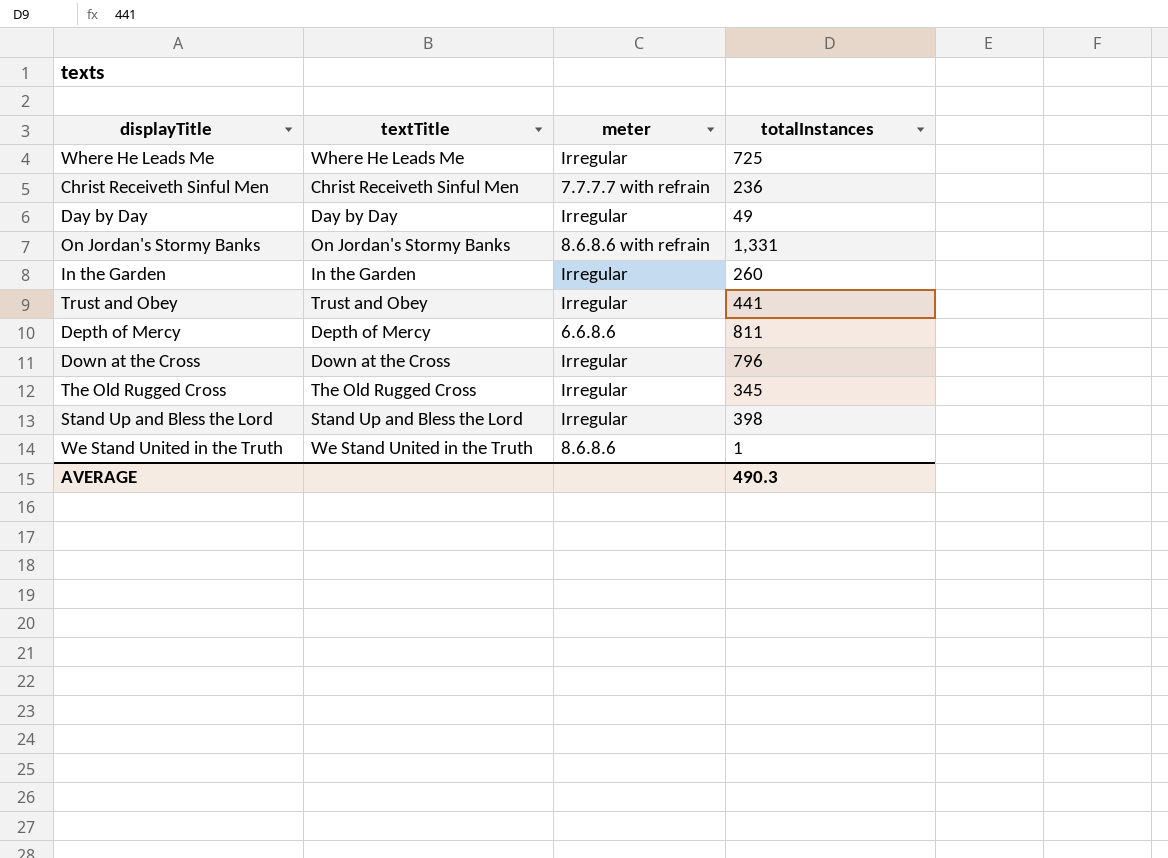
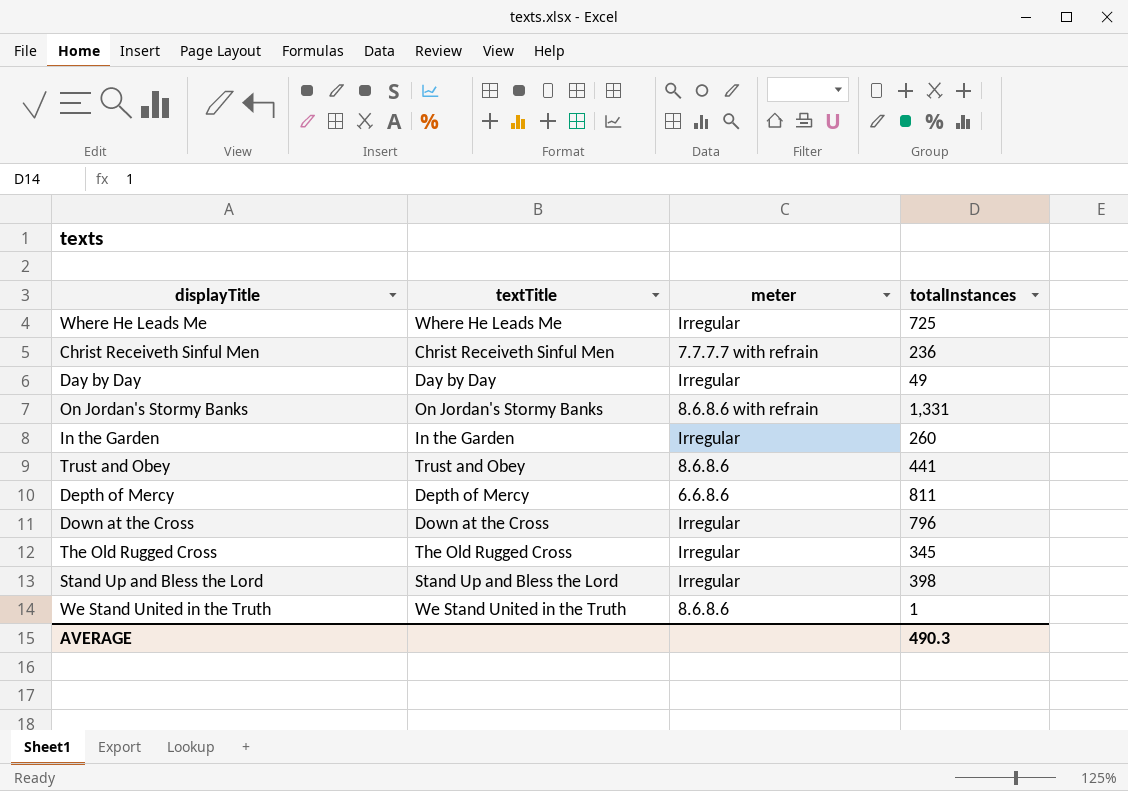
Trust and Obey | meter: Irregular -> 8.6.8.6

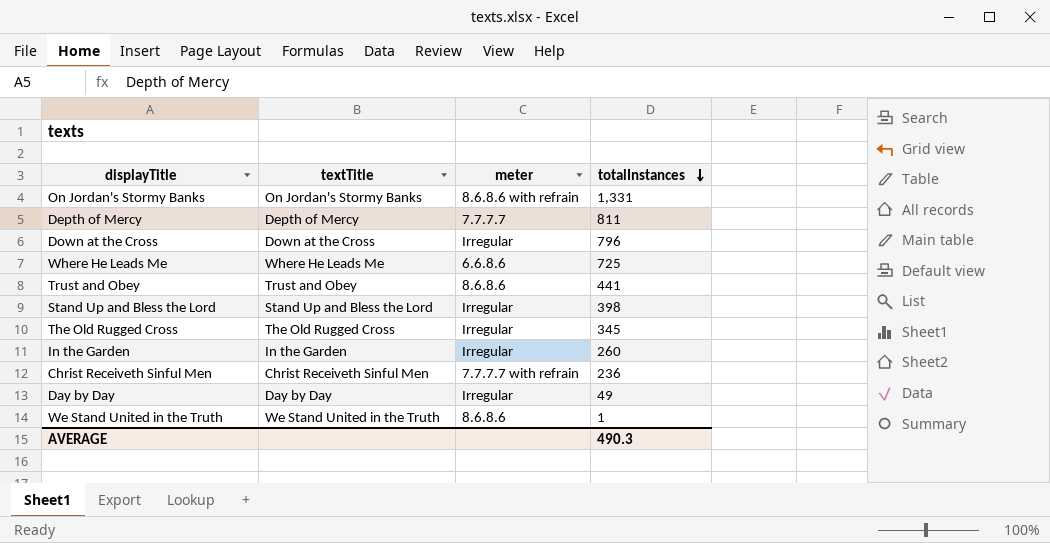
row order: none -> totalInstances descending
Depth of Mercy | meter: 6.6.8.6 -> 7.7.7.7
Where He Leads Me | meter: Irregular -> 6.6.8.6

